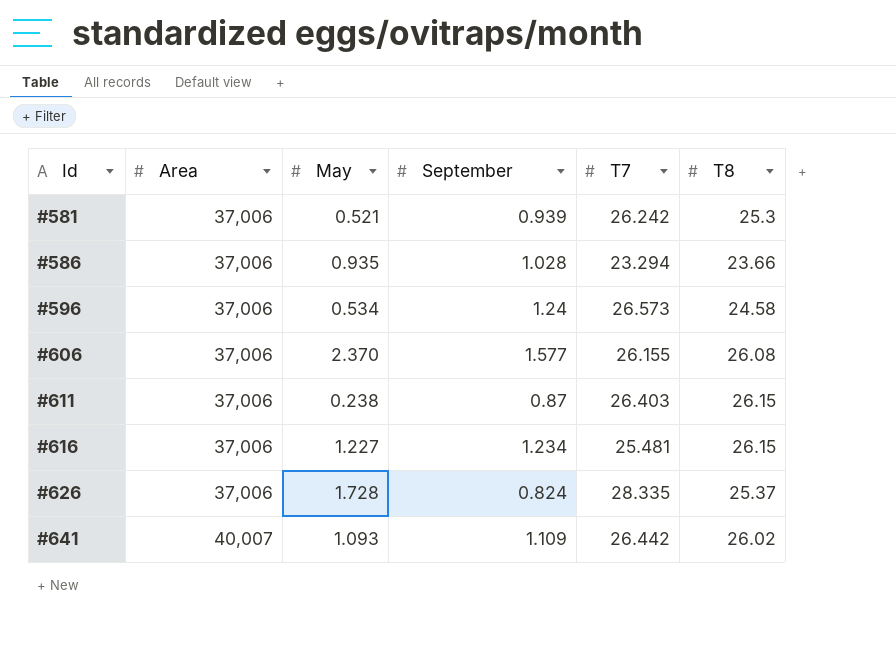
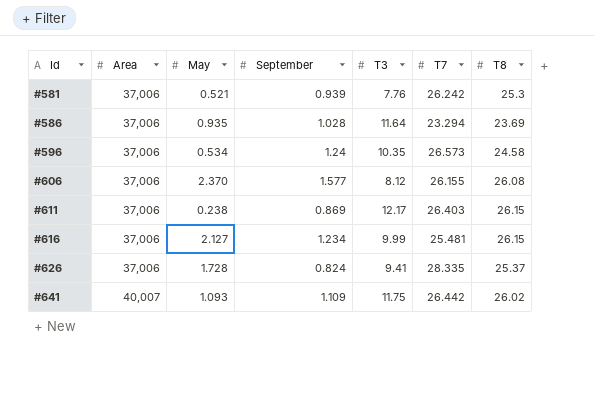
column T3 | position: none -> 5
#586 | T8: 23.66 -> 23.69
#611 | September: 0.87 -> 0.869
#616 | May: 1.227 -> 2.127

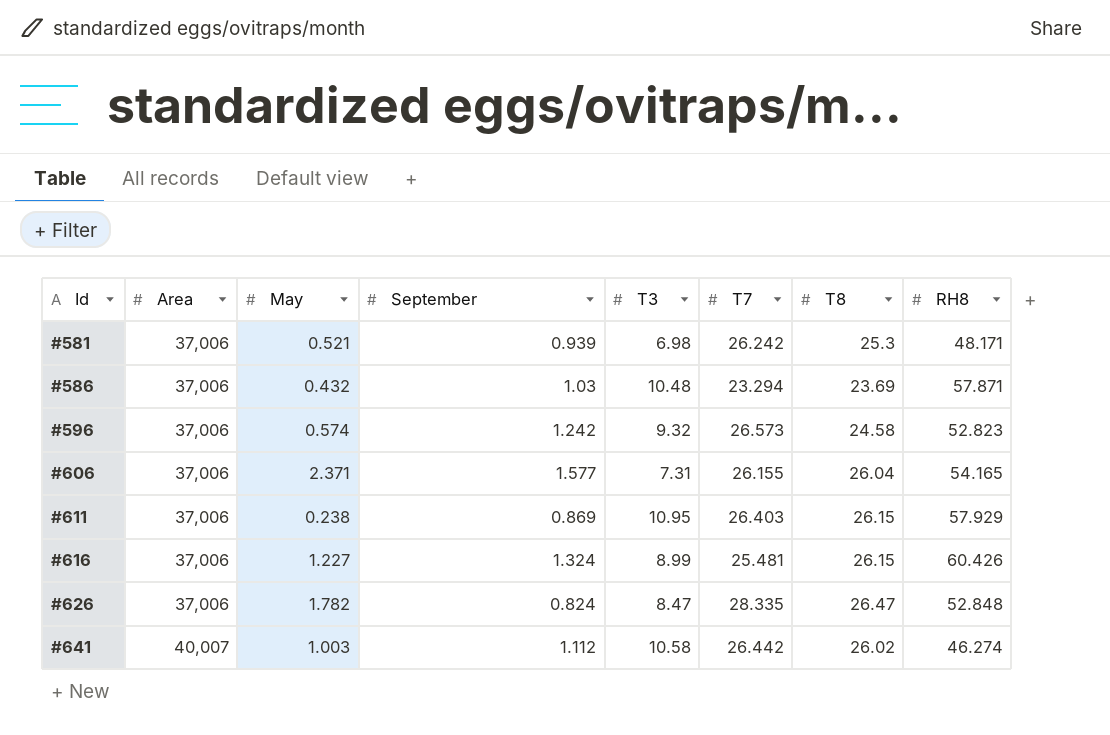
column RH8 | position: none -> 8
#581 | T3: 7.76 -> 6.98
#586 | May: 0.935 -> 0.432
#586 | September: 1.028 -> 1.03
#586 | T3: 11.64 -> 10.48
#596 | May: 0.534 -> 0.574
#596 | September: 1.24 -> 1.242
#596 | T3: 10.35 -> 9.32
#606 | May: 2.370 -> 2.371
#606 | T3: 8.12 -> 7.31
#606 | T8: 26.08 -> 26.04
#611 | T3: 12.17 -> 10.95
#616 | May: 2.127 -> 1.227
#616 | September: 1.234 -> 1.324
#616 | T3: 9.99 -> 8.99
#626 | May: 1.728 -> 1.782
#626 | T3: 9.41 -> 8.47
#626 | T8: 25.37 -> 26.47
#641 | May: 1.093 -> 1.003
#641 | September: 1.109 -> 1.112
#641 | T3: 11.75 -> 10.58

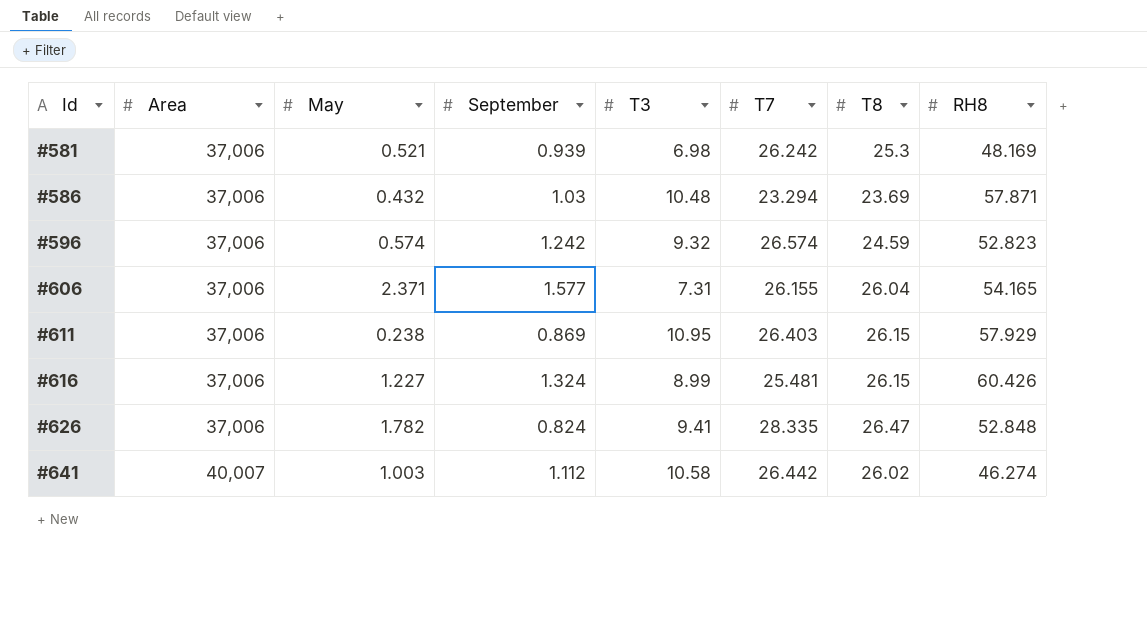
#581 | RH8: 48.171 -> 48.169
#596 | T7: 26.573 -> 26.574
#596 | T8: 24.58 -> 24.59
#626 | T3: 8.47 -> 9.41

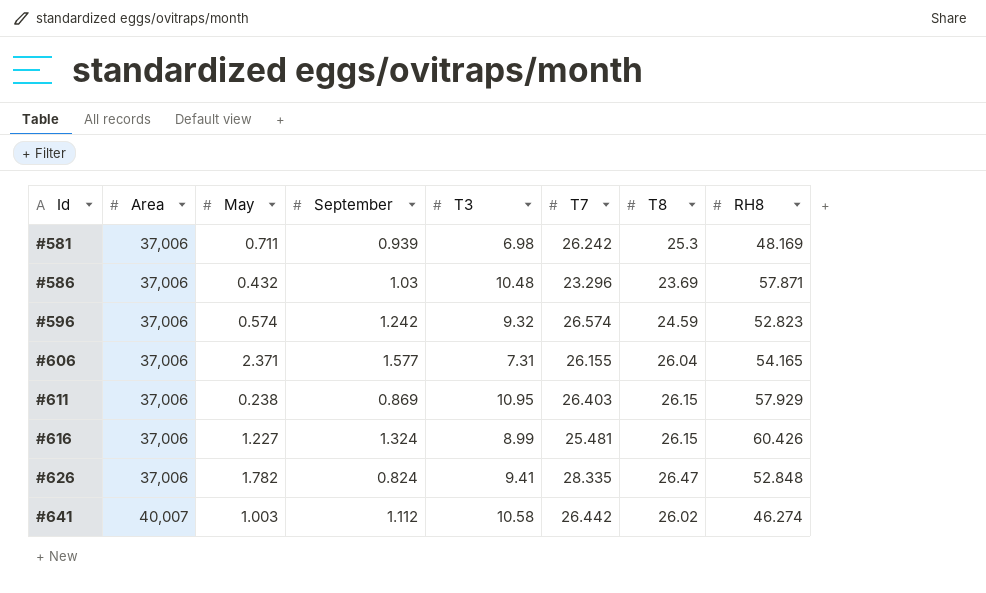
#581 | May: 0.521 -> 0.711
#586 | T7: 23.294 -> 23.296

